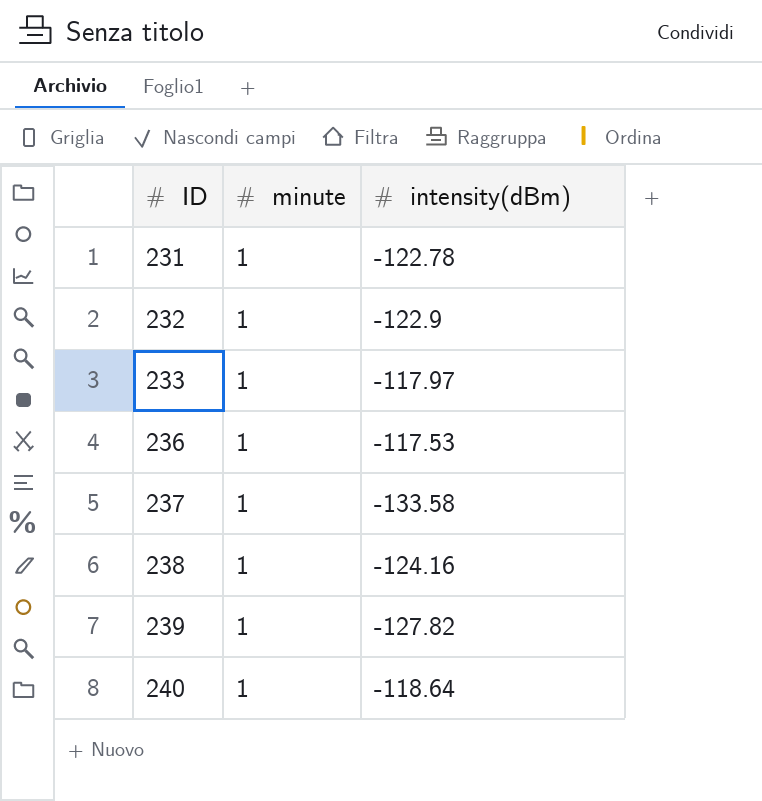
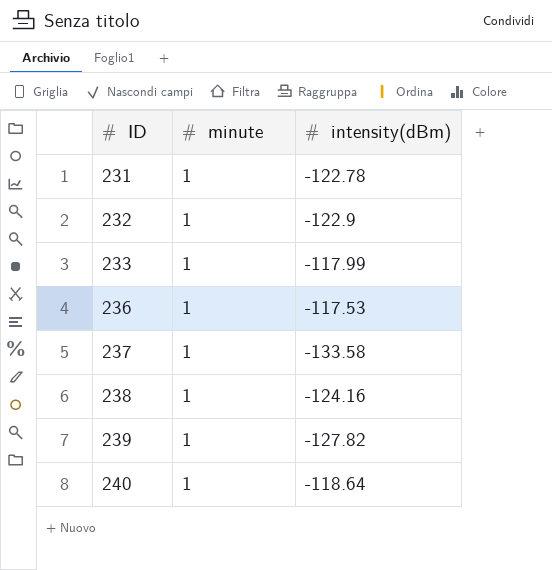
233 | intensity(dBm): -117.97 -> -117.99

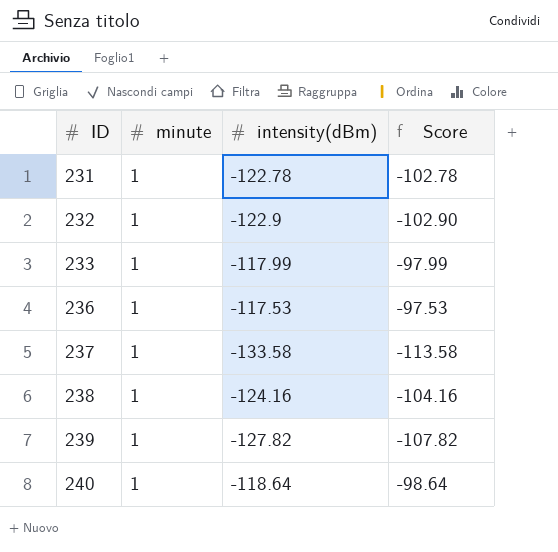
column Score | formula: none -> [intensity(dBm)] + 20

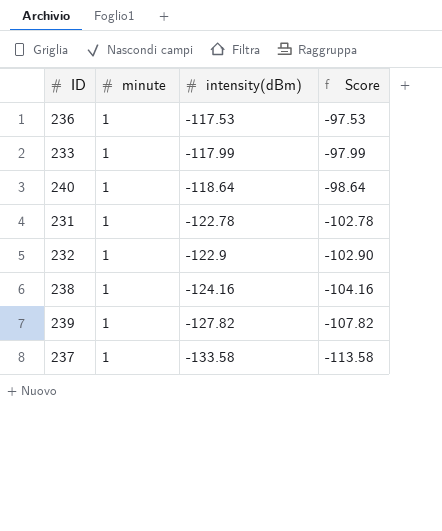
row order: ID ascending -> intensity(dBm) descending

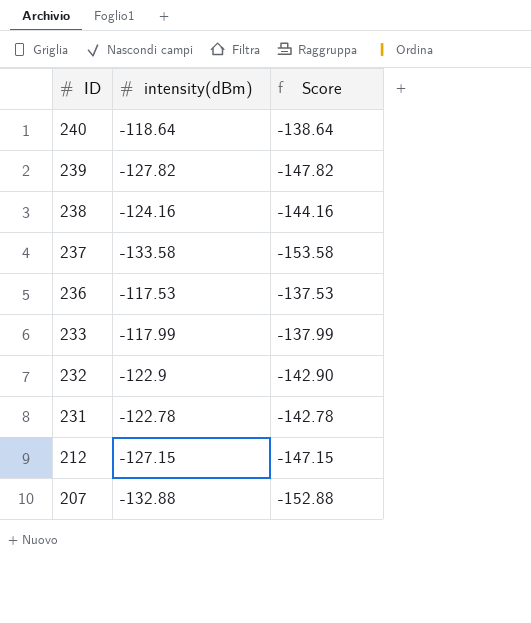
row order: intensity(dBm) descending -> ID descending
column minute | position: 2 -> none
column Score | formula: [intensity(dBm)] + 20 -> [intensity(dBm)] - 20
row 212: none -> -127.15 | -147.15
row 207: none -> -132.88 | -152.88

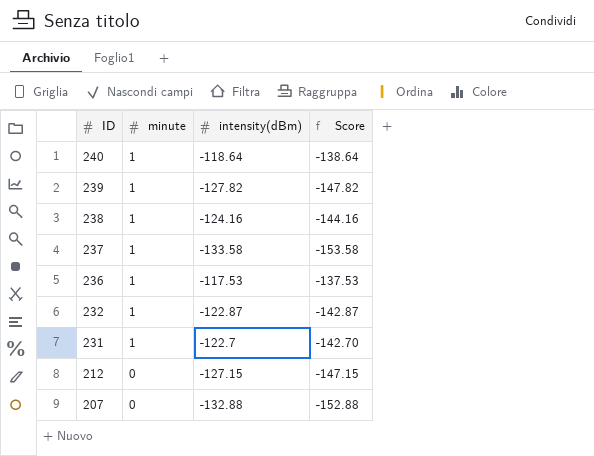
column minute | position: none -> 2
row 233: -117.99 | -137.99 -> none
232 | intensity(dBm): -122.9 -> -122.87
232 | Score: -142.90 -> -142.87
231 | intensity(dBm): -122.78 -> -122.7
231 | Score: -142.78 -> -142.70

